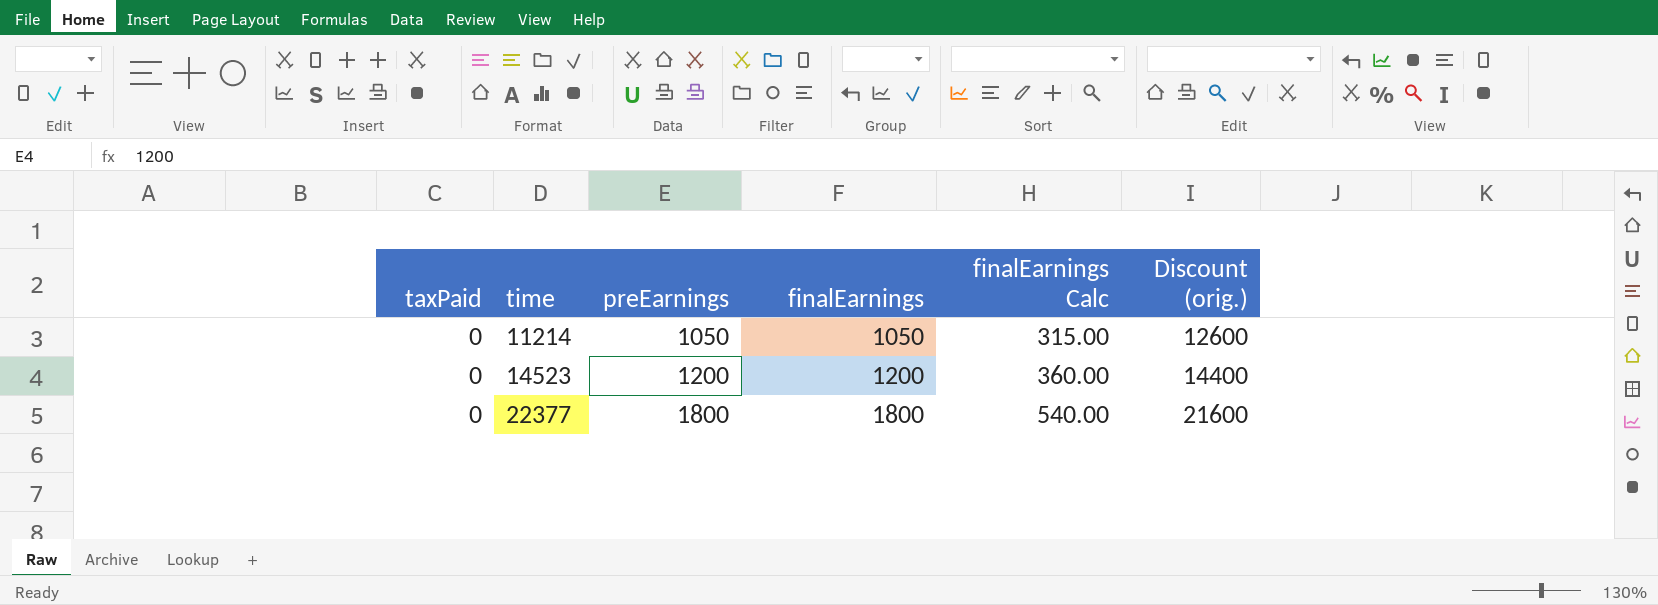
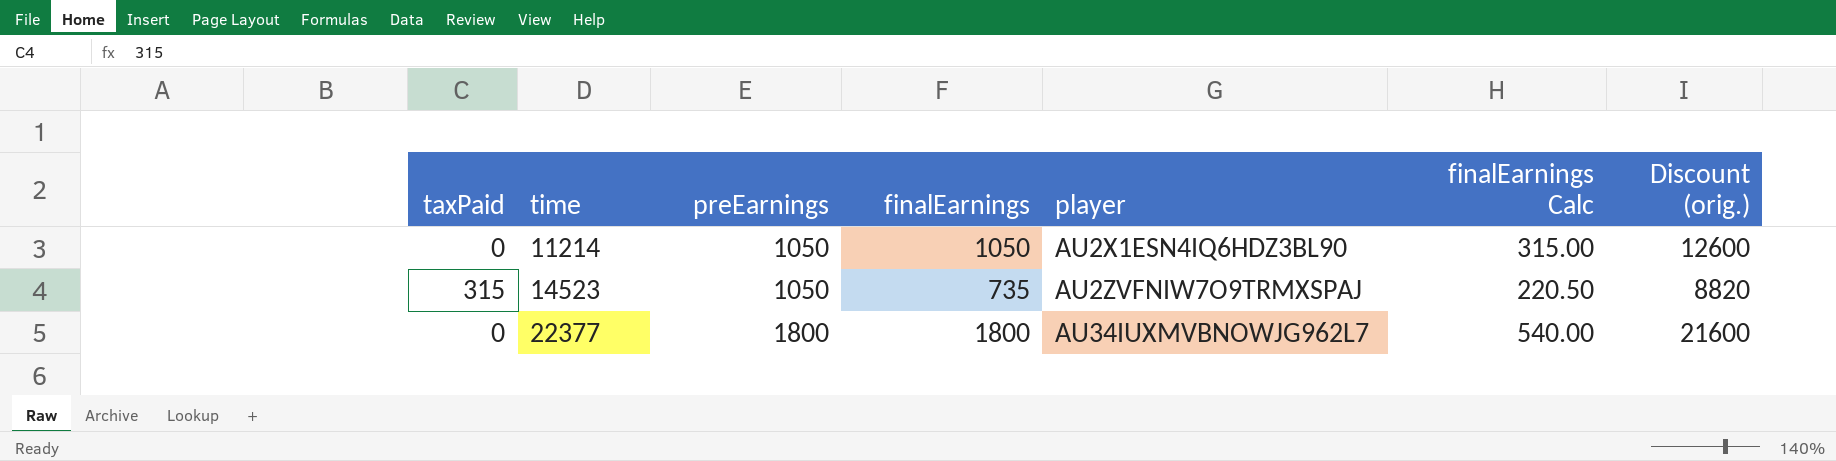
column player | position: none -> 5
14523 | taxPaid: 0 -> 315
14523 | preEarnings: 1200 -> 1050
14523 | finalEarnings: 1200 -> 735
14523 | finalEarnings Calc: 360.00 -> 220.50
14523 | Discount (orig.): 14400 -> 8820

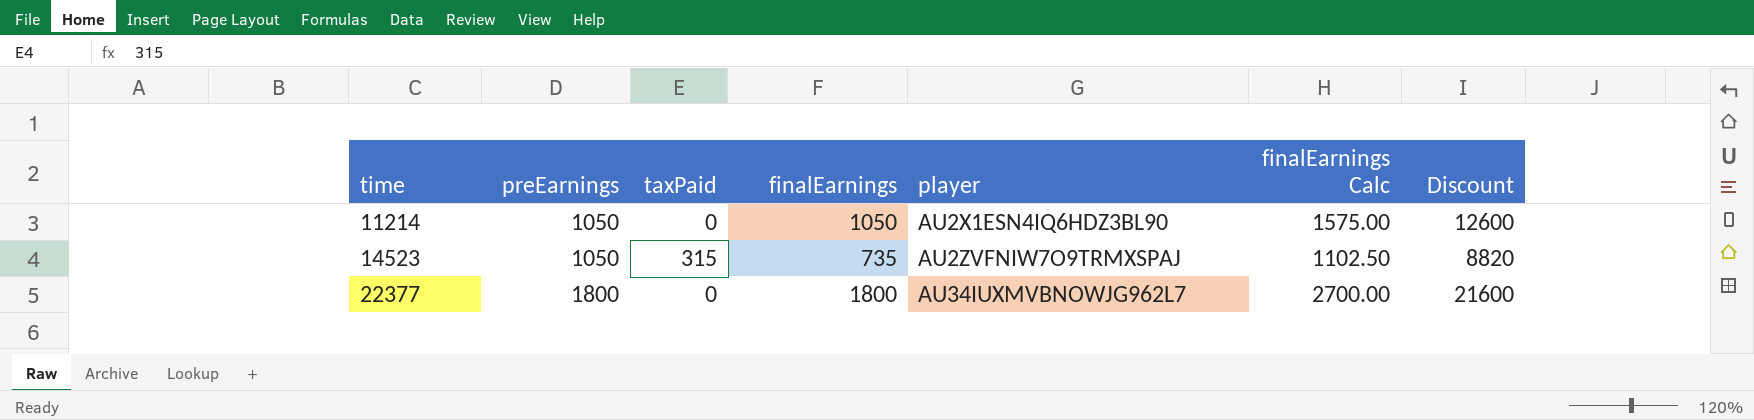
column taxPaid | position: 1 -> 3
column finalEarnings Calc | formula: [finalEarnings] * 0.3 -> [finalEarnings] * 1.5
column name: Discount (orig.) -> Discount

